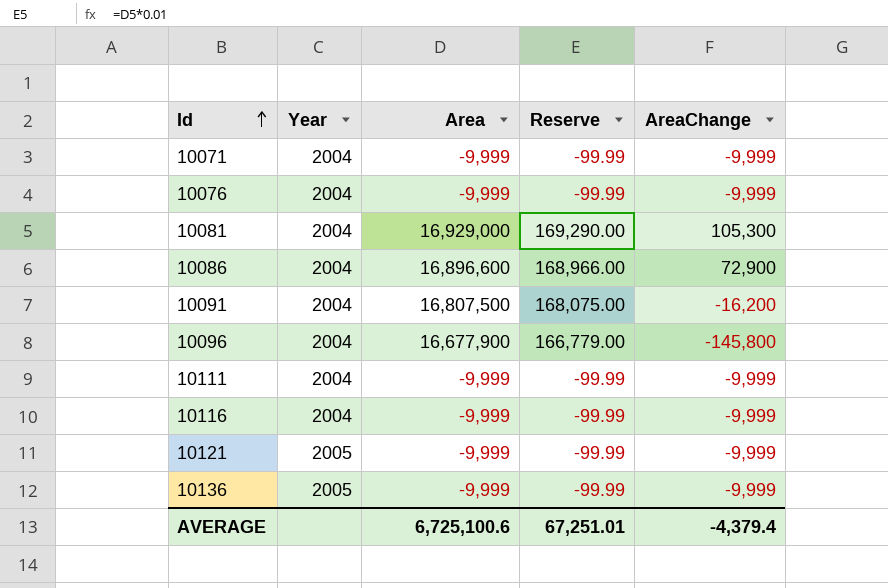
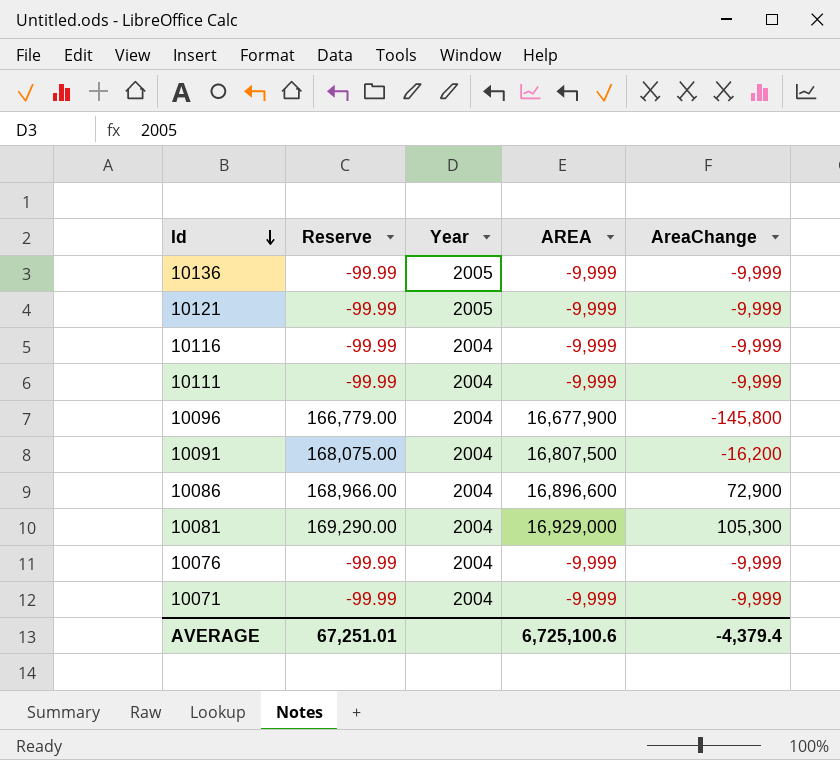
row order: Id ascending -> Id descending
column Reserve | position: 4 -> 2
column name: Area -> AREA

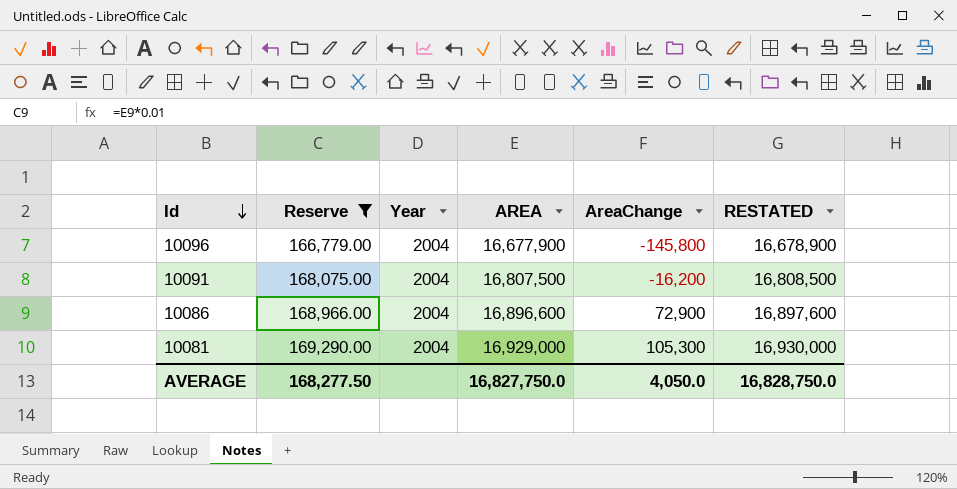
filter: none -> Reserve != -99.99
column RESTATED | formula: none -> [AREA] + 1000
AVERAGE | Reserve: 67,251.01 -> 168,277.50
AVERAGE | AREA: 6,725,100.6 -> 16,827,750.0
AVERAGE | AreaChange: -4,379.4 -> 4,050.0

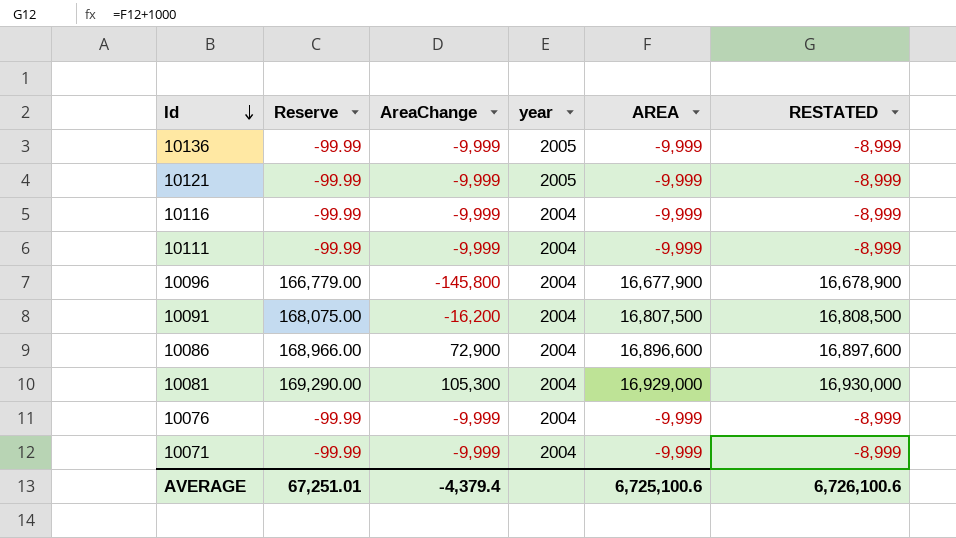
filter: Reserve != -99.99 -> none
column AreaChange | position: 5 -> 3
column name: Year -> year
AVERAGE | Reserve: 168,277.50 -> 67,251.01
AVERAGE | AreaChange: 4,050.0 -> -4,379.4
AVERAGE | AREA: 16,827,750.0 -> 6,725,100.6
AVERAGE | RESTATED: 16,828,750.0 -> 6,726,100.6

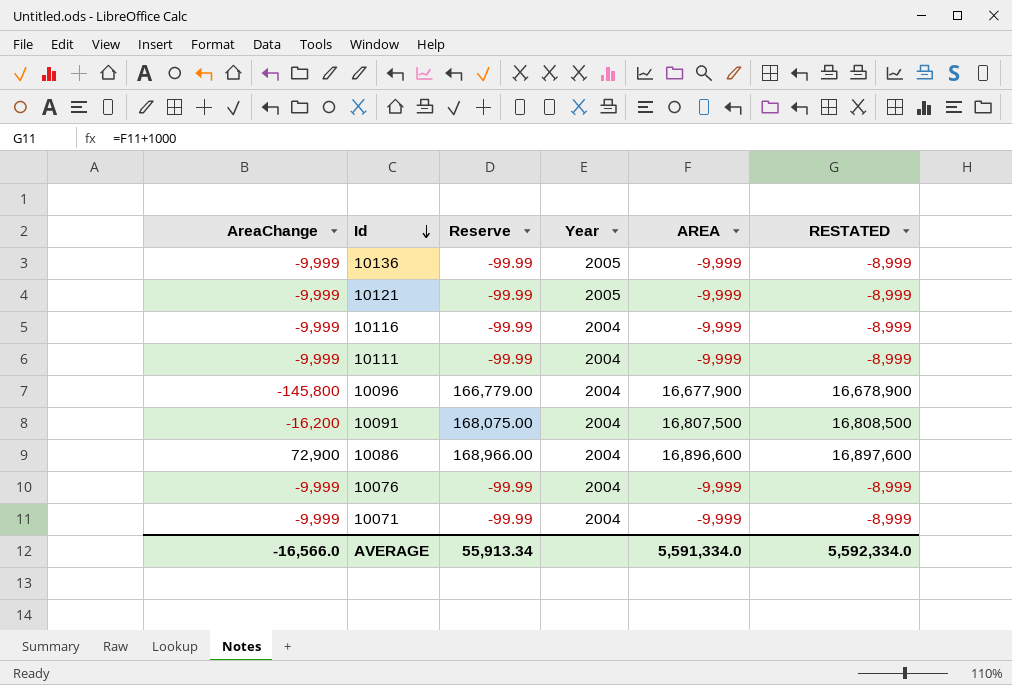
column AreaChange | position: 3 -> 1
column name: year -> Year
row 10081: 169,290.00 | 105,300 | 2004 | 16,929,000 | 16,930,000 -> none
AVERAGE | AreaChange: -4,379.4 -> -16,566.0
AVERAGE | Reserve: 67,251.01 -> 55,913.34
AVERAGE | AREA: 6,725,100.6 -> 5,591,334.0
AVERAGE | RESTATED: 6,726,100.6 -> 5,592,334.0

